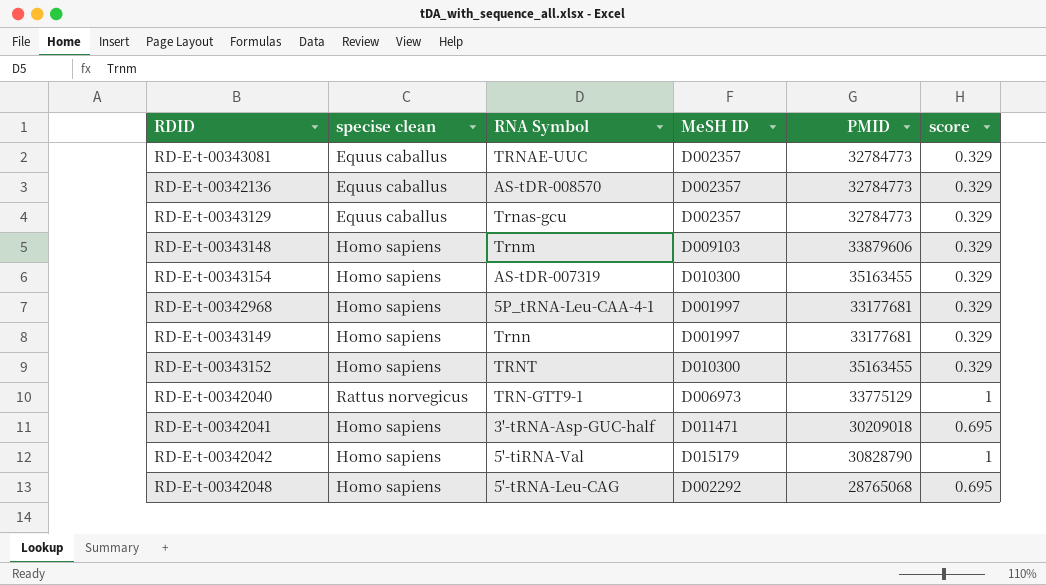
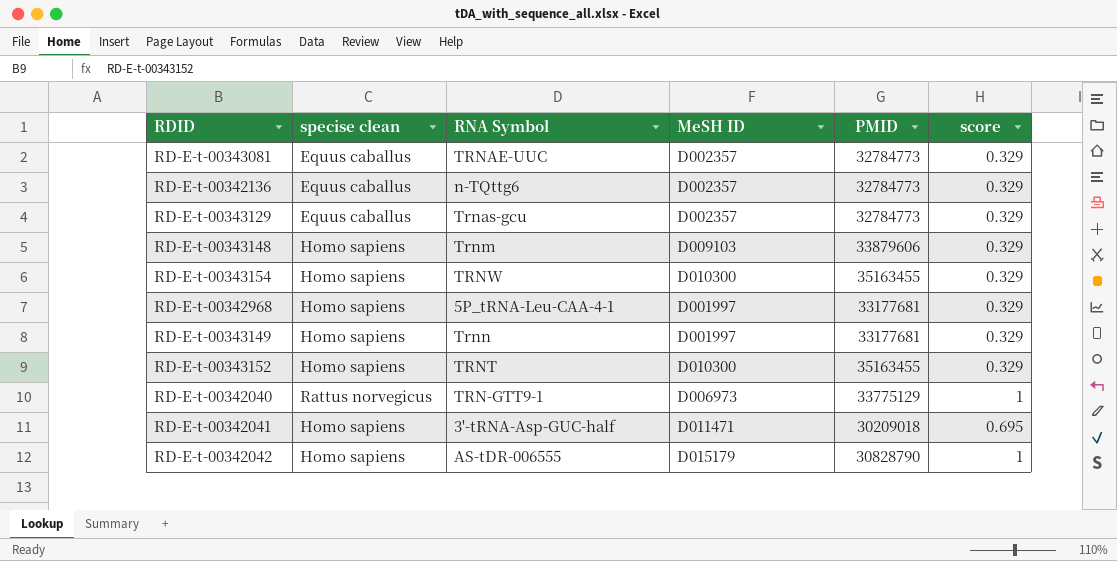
row RD-E-t-00342048: Homo sapiens | 5'-tRNA-Leu-CAG | D002292 | 28765068 | 0.695 -> none
RD-E-t-00342136 | RNA Symbol: AS-tDR-008570 -> n-TQttg6
RD-E-t-00343154 | RNA Symbol: AS-tDR-007319 -> TRNW
RD-E-t-00342042 | RNA Symbol: 5'-tiRNA-Val -> AS-tDR-006555

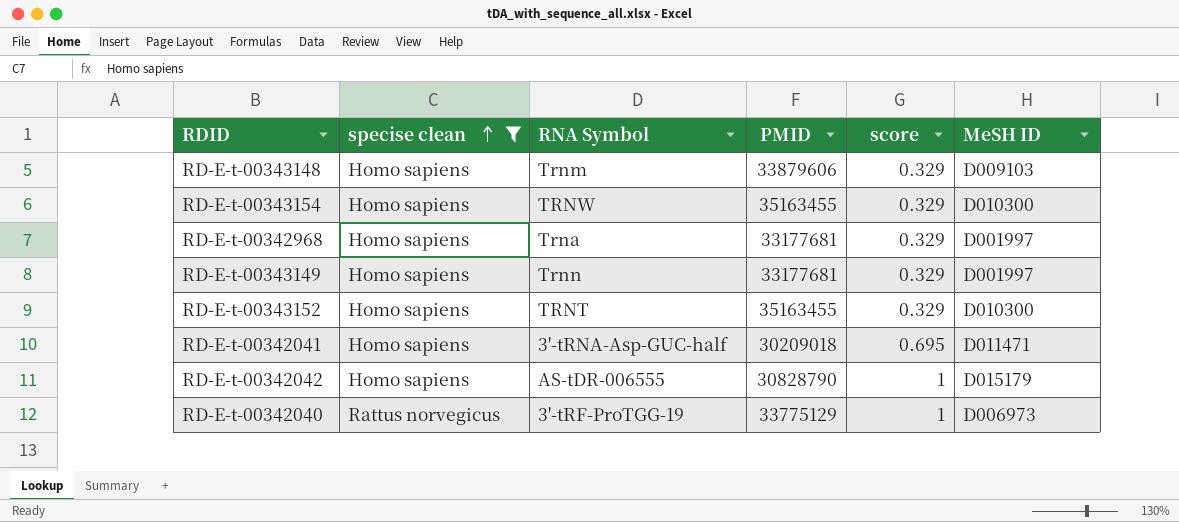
filter: none -> specise clean != Equus caballus
row order: none -> specise clean ascending
column MeSH ID | position: 4 -> 6
RD-E-t-00342968 | RNA Symbol: 5P_tRNA-Leu-CAA-4-1 -> Trna
RD-E-t-00342040 | RNA Symbol: TRN-GTT9-1 -> 3'-tRF-ProTGG-19

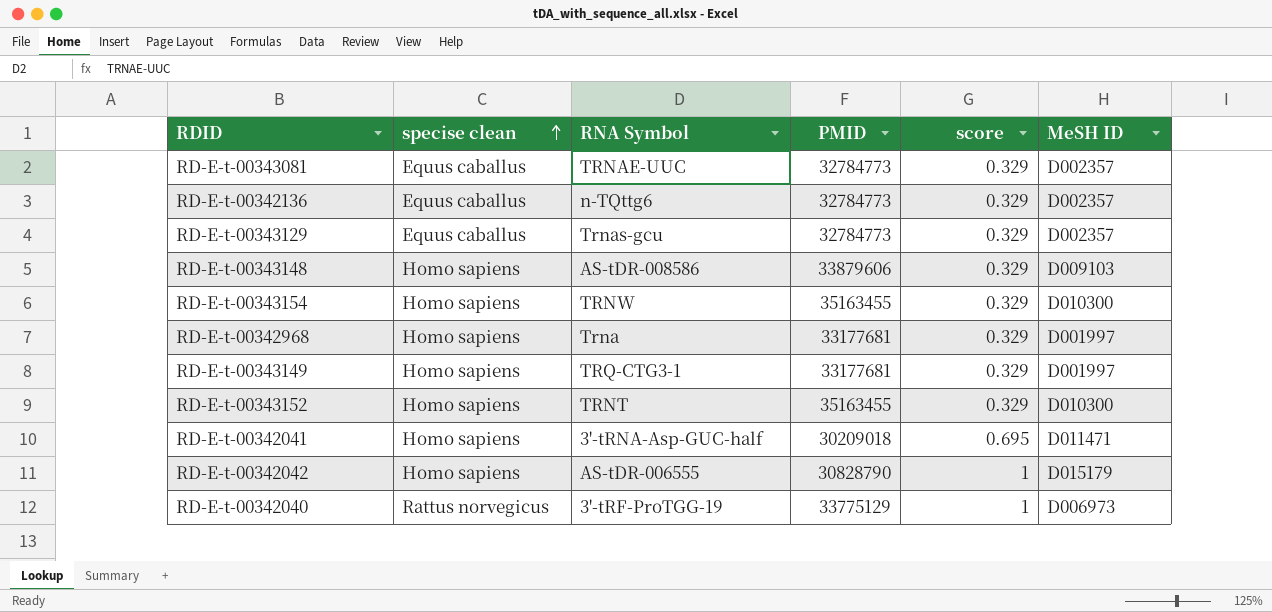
filter: specise clean != Equus caballus -> none
RD-E-t-00343148 | RNA Symbol: Trnm -> AS-tDR-008586
RD-E-t-00343149 | RNA Symbol: Trnn -> TRQ-CTG3-1

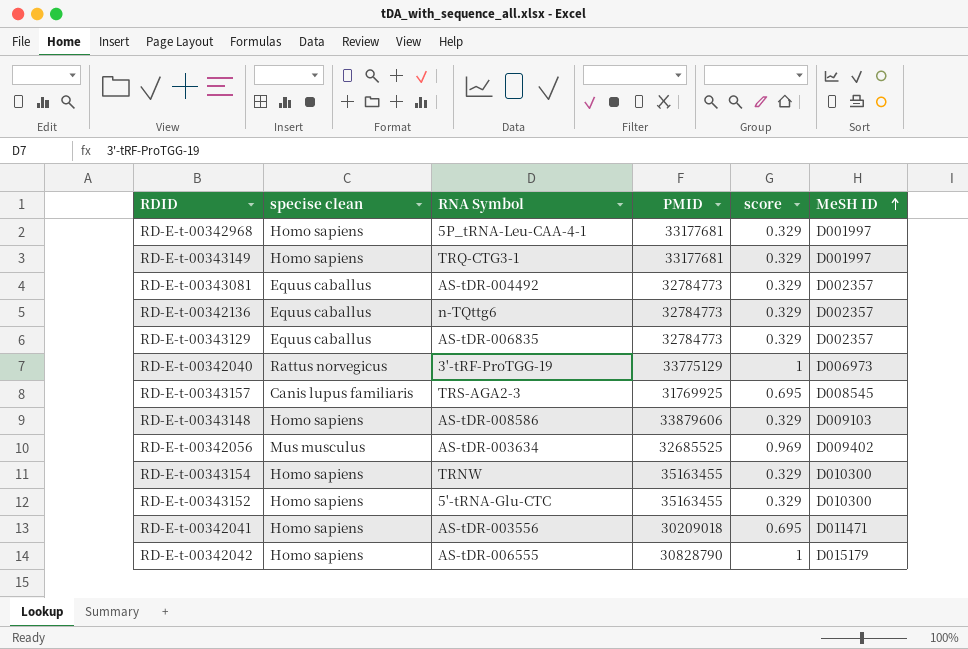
row order: specise clean ascending -> MeSH ID ascending
RD-E-t-00342968 | RNA Symbol: Trna -> 5P_tRNA-Leu-CAA-4-1
RD-E-t-00343081 | RNA Symbol: TRNAE-UUC -> AS-tDR-004492
RD-E-t-00343129 | RNA Symbol: Trnas-gcu -> AS-tDR-006835
row RD-E-t-00343157: none -> Canis lupus familiaris | TRS-AGA2-3 | 31769925 | 0.695 | D008545
row RD-E-t-00342056: none -> Mus musculus | AS-tDR-003634 | 32685525 | 0.969 | D009402
RD-E-t-00343152 | RNA Symbol: TRNT -> 5'-tRNA-Glu-CTC
RD-E-t-00342041 | RNA Symbol: 3'-tRNA-Asp-GUC-half -> AS-tDR-003556

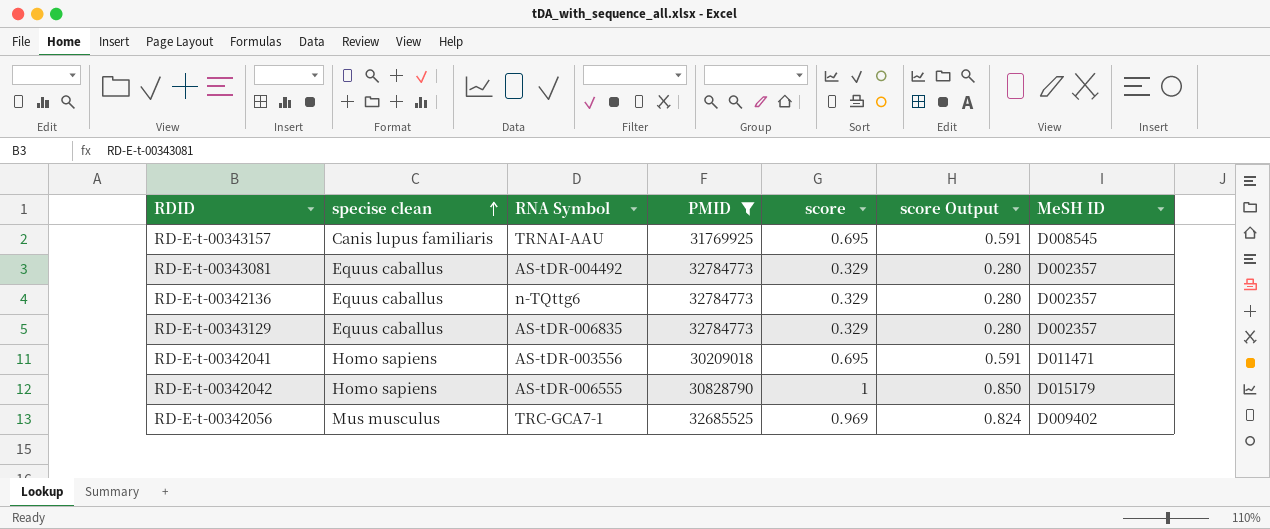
filter: none -> PMID <= 32784773
row order: MeSH ID ascending -> specise clean ascending
column score Output | formula: none -> [score] * 0.85
RD-E-t-00343157 | RNA Symbol: TRS-AGA2-3 -> TRNAI-AAU
RD-E-t-00342056 | RNA Symbol: AS-tDR-003634 -> TRC-GCA7-1

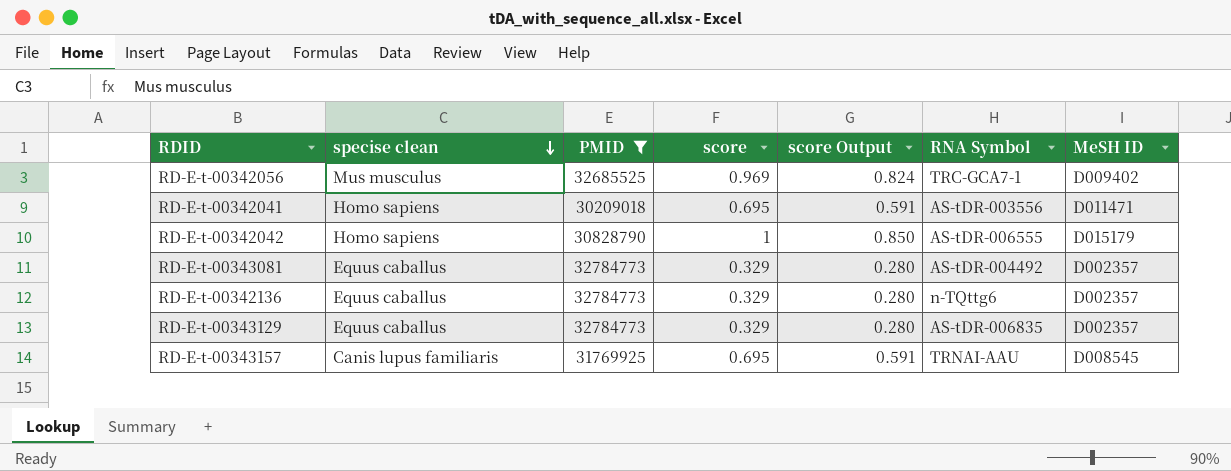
row order: specise clean ascending -> specise clean descending
column RNA Symbol | position: 3 -> 6

